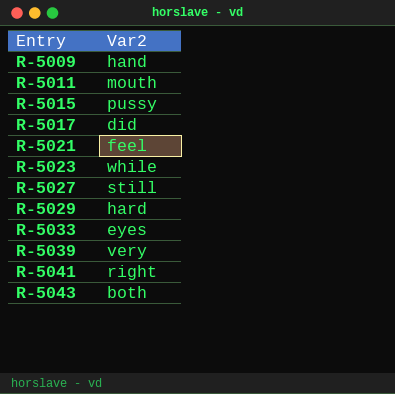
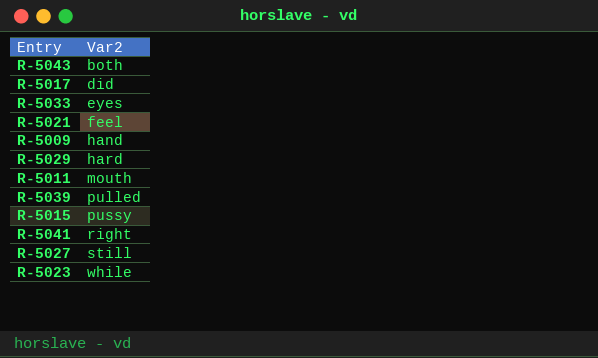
row order: Entry ascending -> Var2 ascending
R-5039 | Var2: very -> pulled

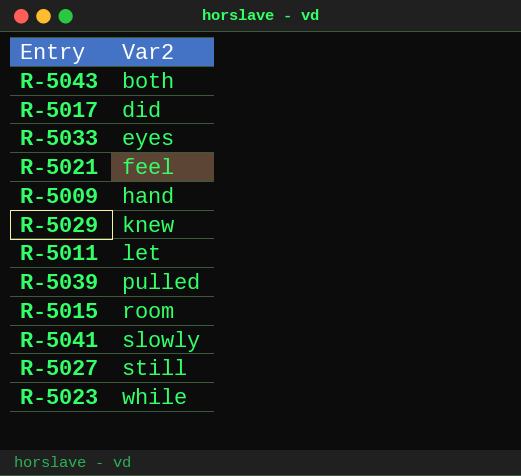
R-5029 | Var2: hard -> knew
R-5011 | Var2: mouth -> let
R-5015 | Var2: pussy -> room
R-5041 | Var2: right -> slowly

